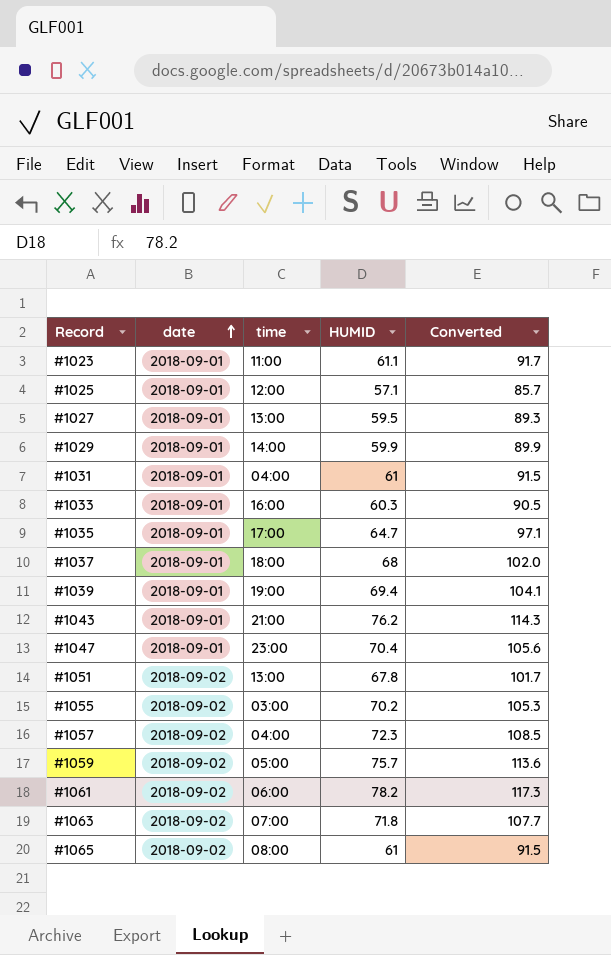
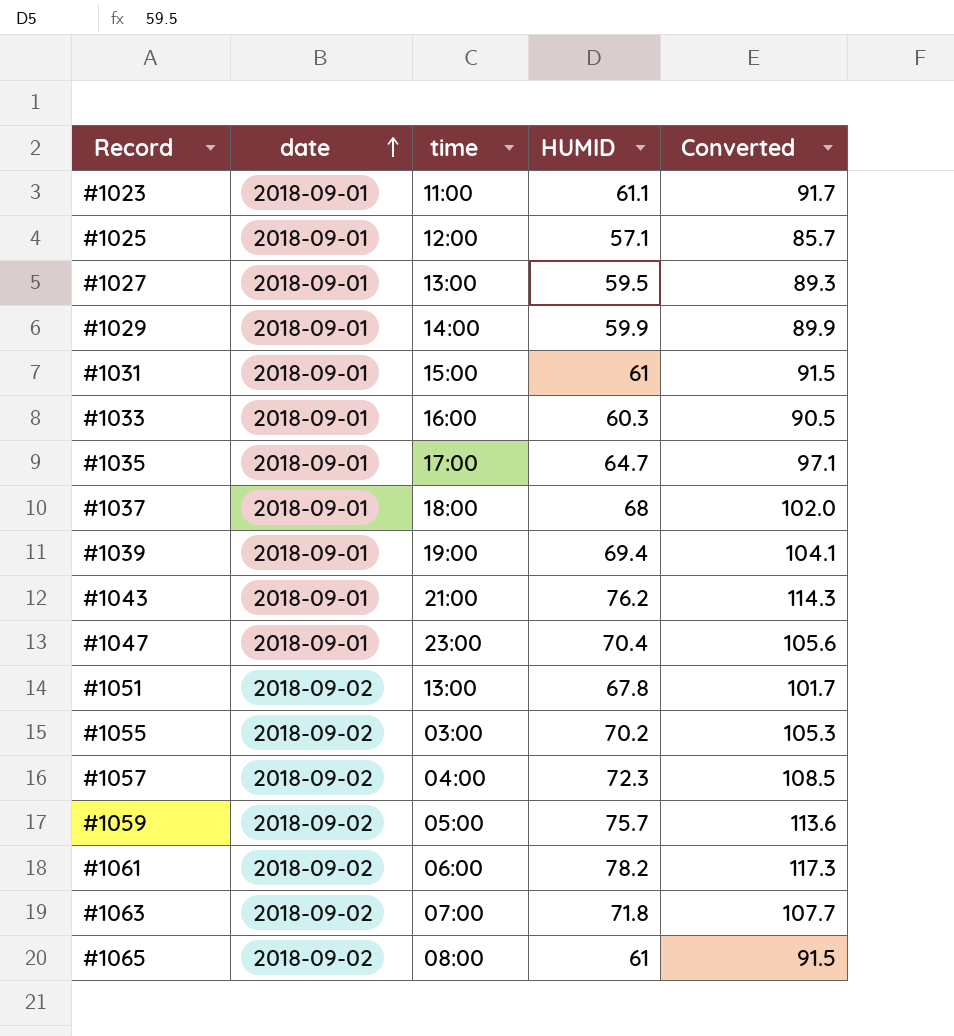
#1031 | time: 04:00 -> 15:00

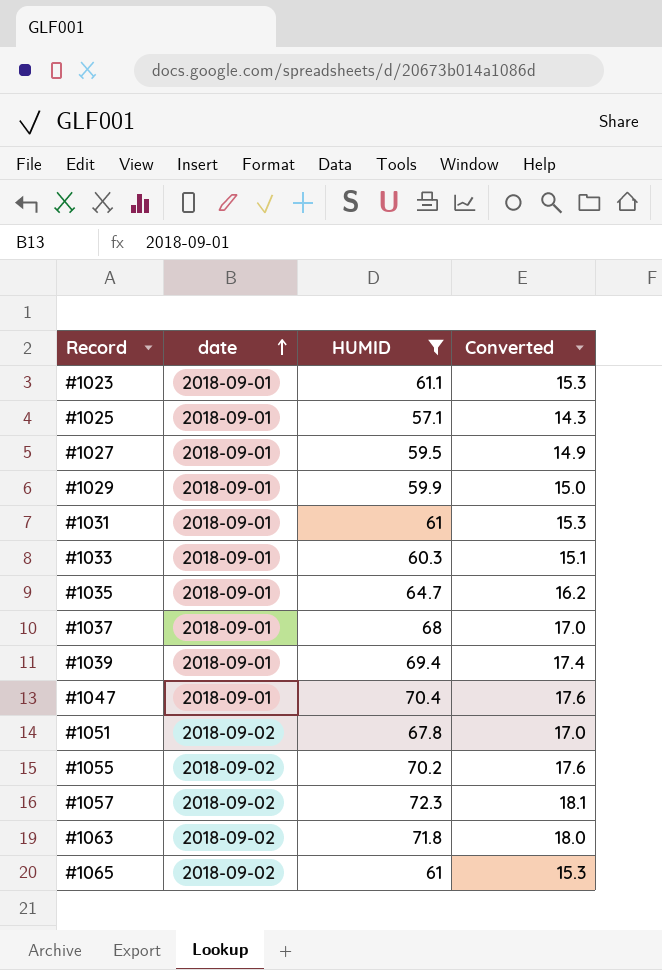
filter: none -> HUMID <= 72.3
column time | position: 3 -> none
column Converted | formula: [HUMID] * 1.5 -> [HUMID] * 0.25

